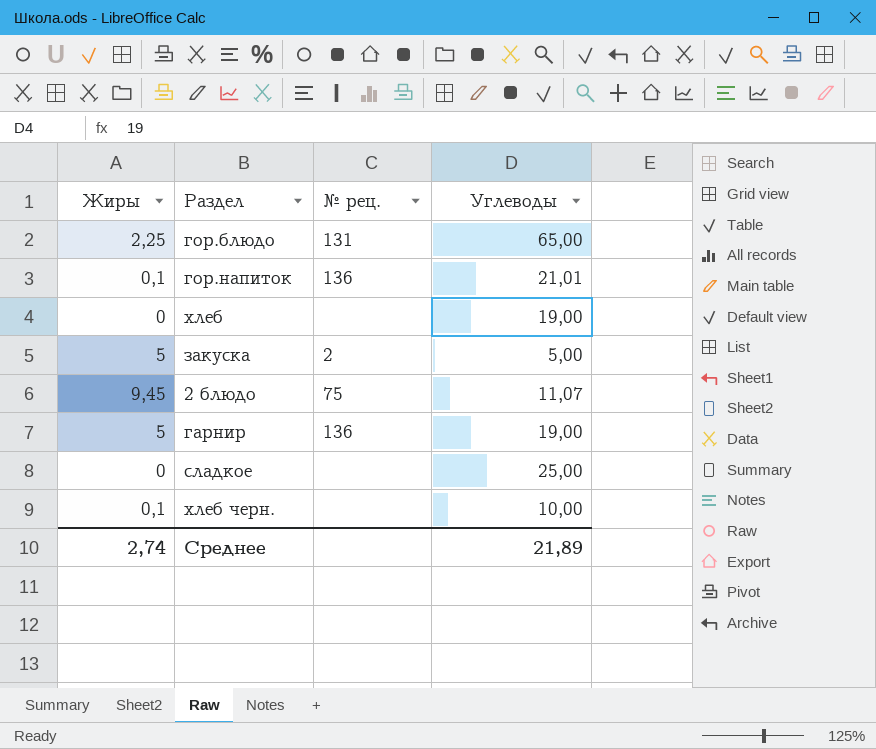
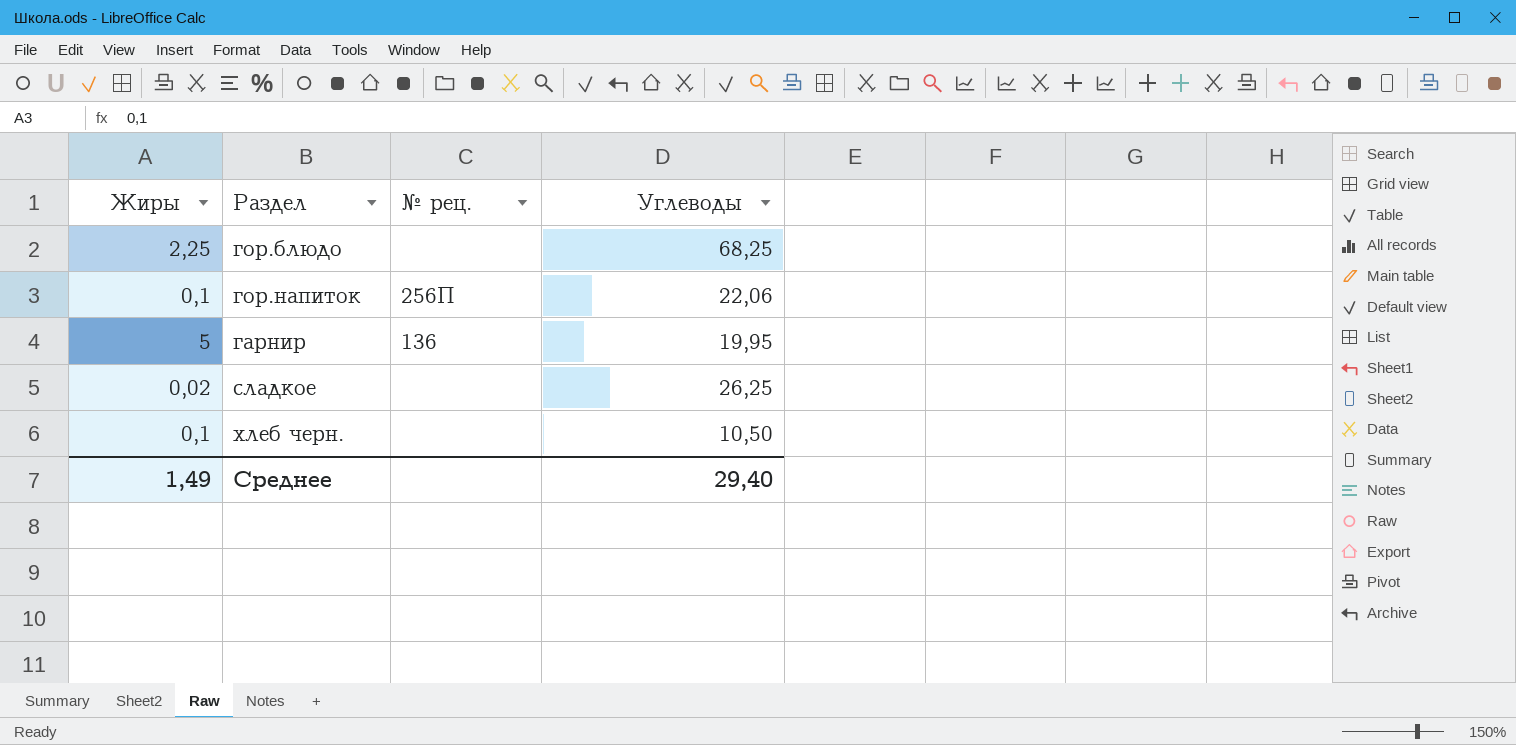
row хлеб: 0 | none | 19,00 -> none
row закуска: 5 | 2 | 5,00 -> none
row 2 блюдо: 9,45 | 75 | 11,07 -> none
гор.блюдо | № рец.: 131 -> none
гор.блюдо | Углеводы: 65,00 -> 68,25
гор.напиток | № рец.: 136 -> 256П
гор.напиток | Углеводы: 21,01 -> 22,06
гарнир | Углеводы: 19,00 -> 19,95
сладкое | Жиры: 0 -> 0,02
сладкое | Углеводы: 25,00 -> 26,25
хлеб черн. | Углеводы: 10,00 -> 10,50
Среднее | Жиры: 2,74 -> 1,49
Среднее | Углеводы: 21,89 -> 29,40

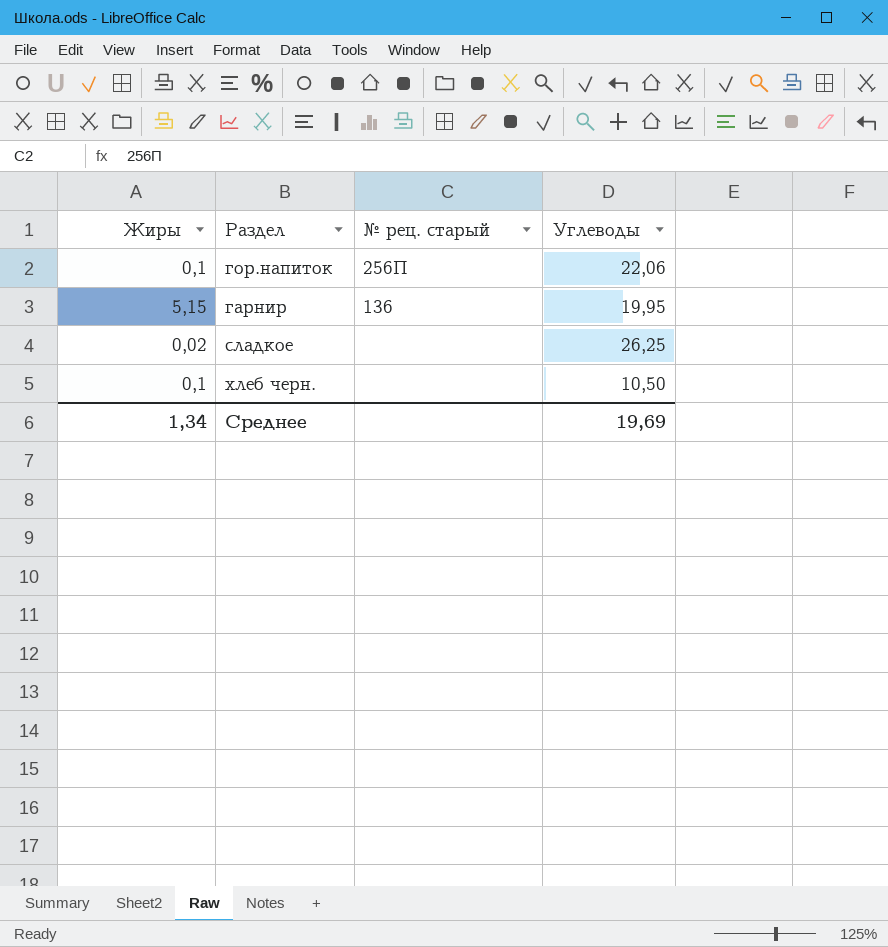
column name: № рец. -> № рец. старый
row гор.блюдо: 2,25 | none | 68,25 -> none
гарнир | Жиры: 5 -> 5,15
Среднее | Жиры: 1,49 -> 1,34
Среднее | Углеводы: 29,40 -> 19,69

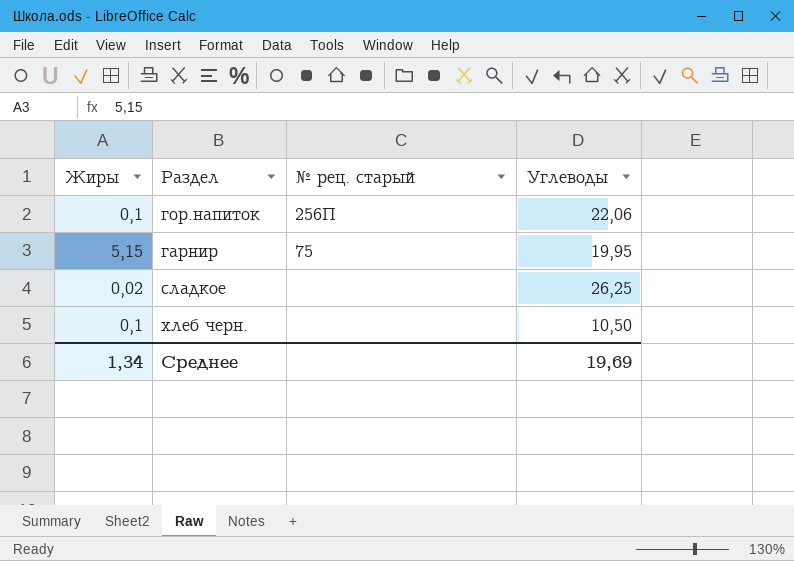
гарнир | № рец. старый: 136 -> 75

